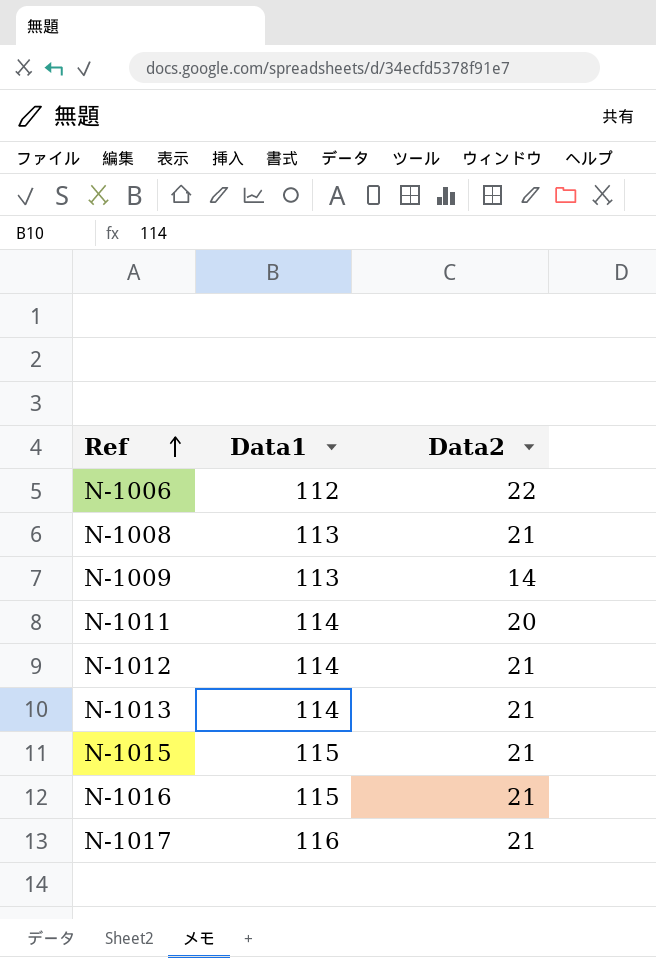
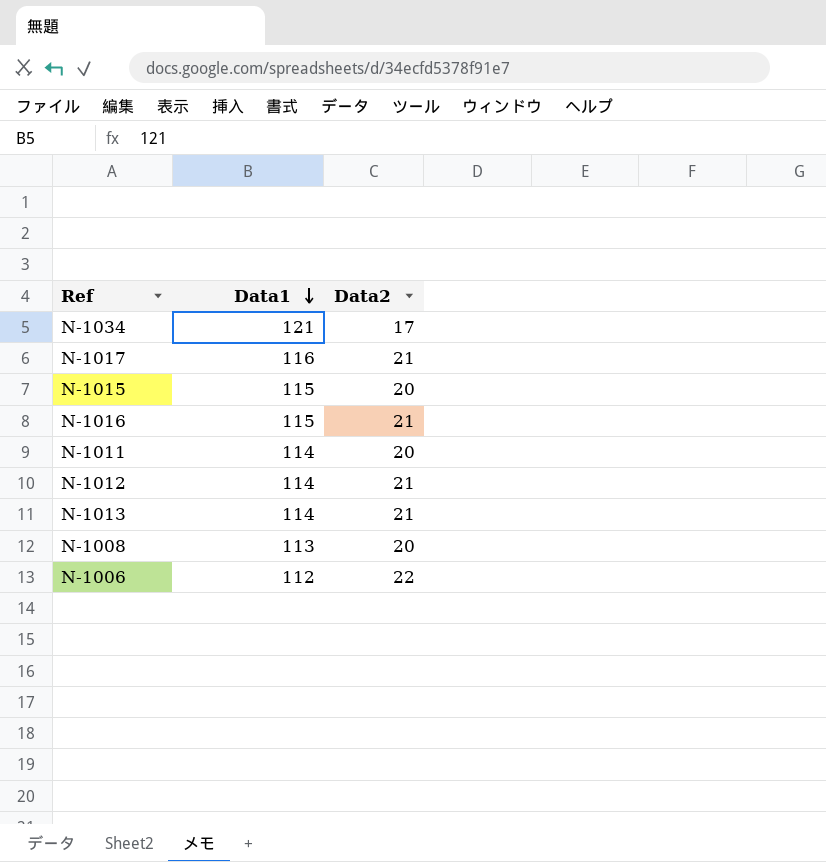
row order: Ref ascending -> Data1 descending
row N-1009: 113 | 14 -> none
row N-1034: none -> 121 | 17
N-1015 | Data2: 21 -> 20
N-1008 | Data2: 21 -> 20

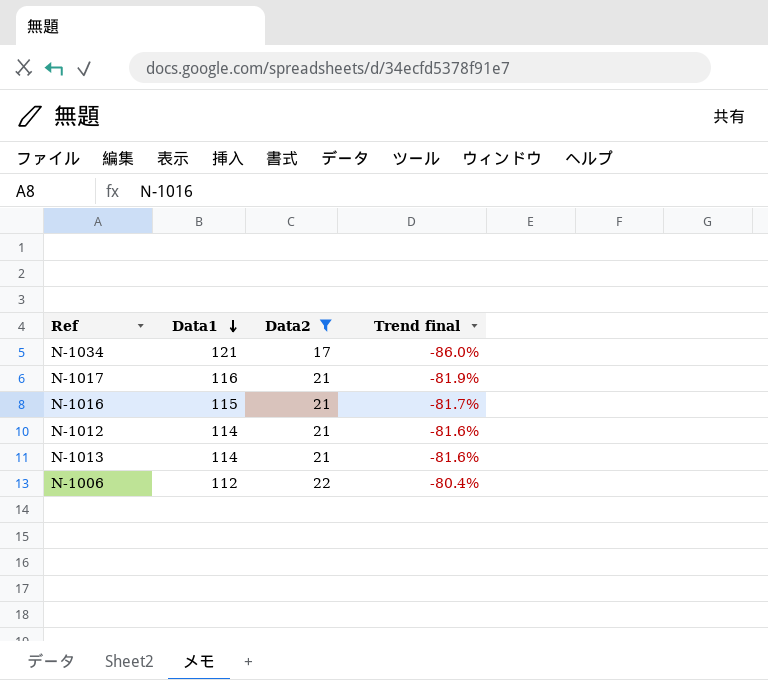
filter: none -> Data2 != 20
column Trend final | formula: none -> ([Data2] - [Data1]) / [Data1]

